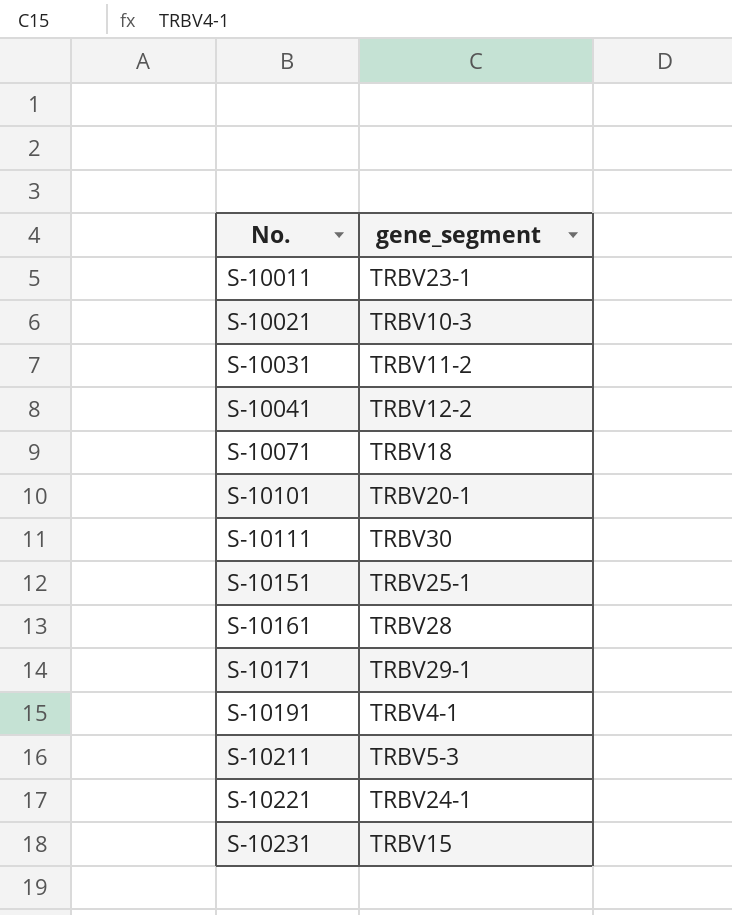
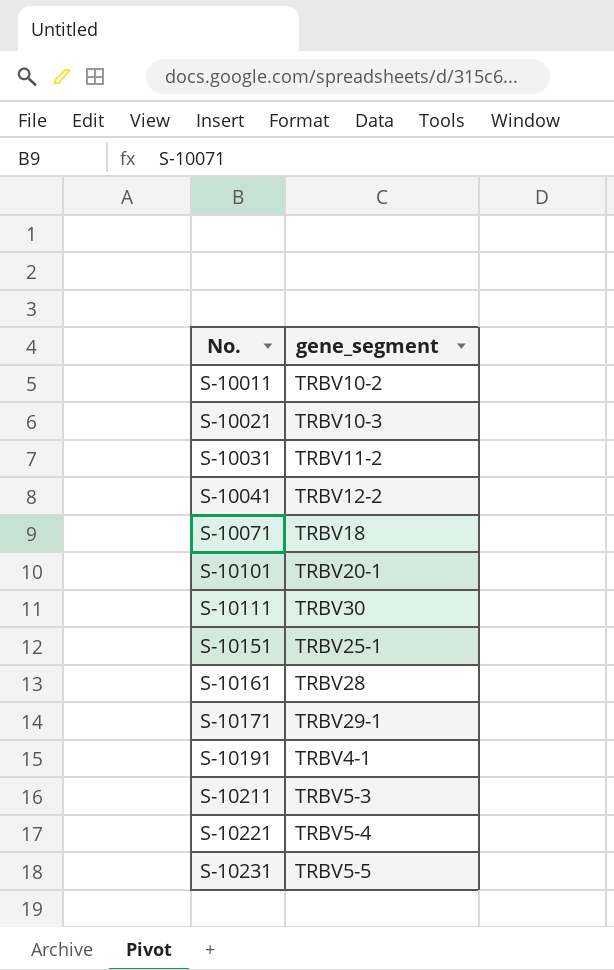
S-10011 | gene_segment: TRBV23-1 -> TRBV10-2
S-10221 | gene_segment: TRBV24-1 -> TRBV5-4
S-10231 | gene_segment: TRBV15 -> TRBV5-5

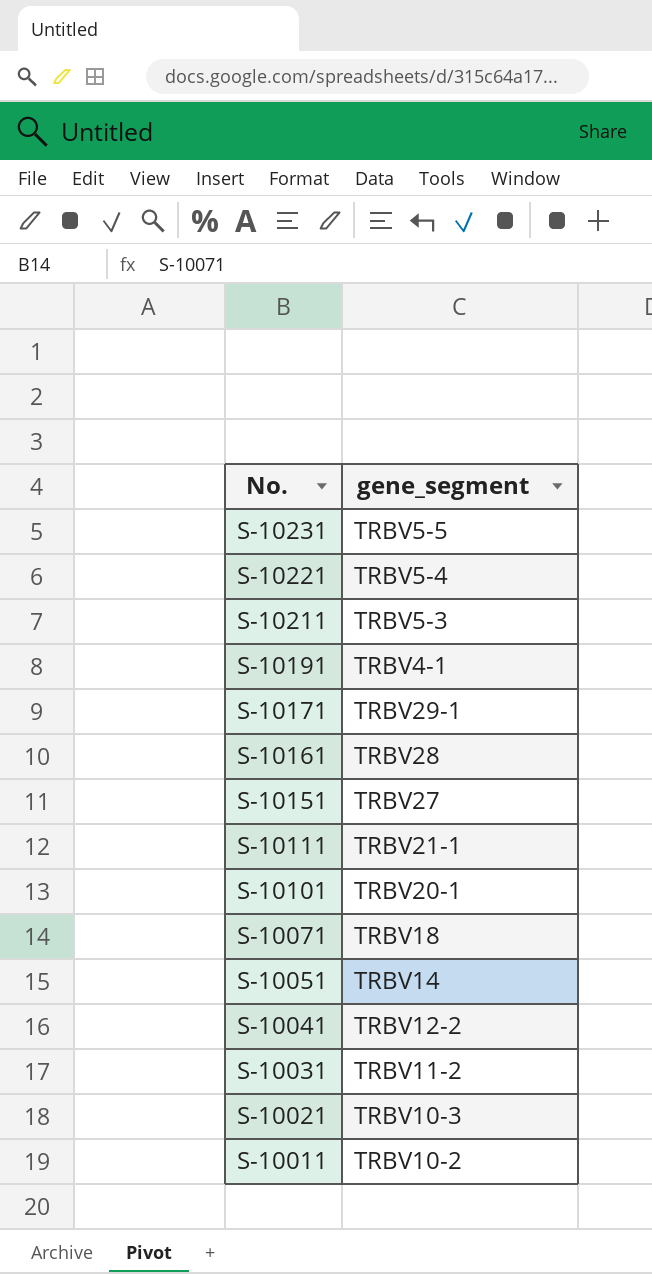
row order: No. ascending -> No. descending
S-10151 | gene_segment: TRBV25-1 -> TRBV27
S-10111 | gene_segment: TRBV30 -> TRBV21-1
row S-10051: none -> TRBV14

